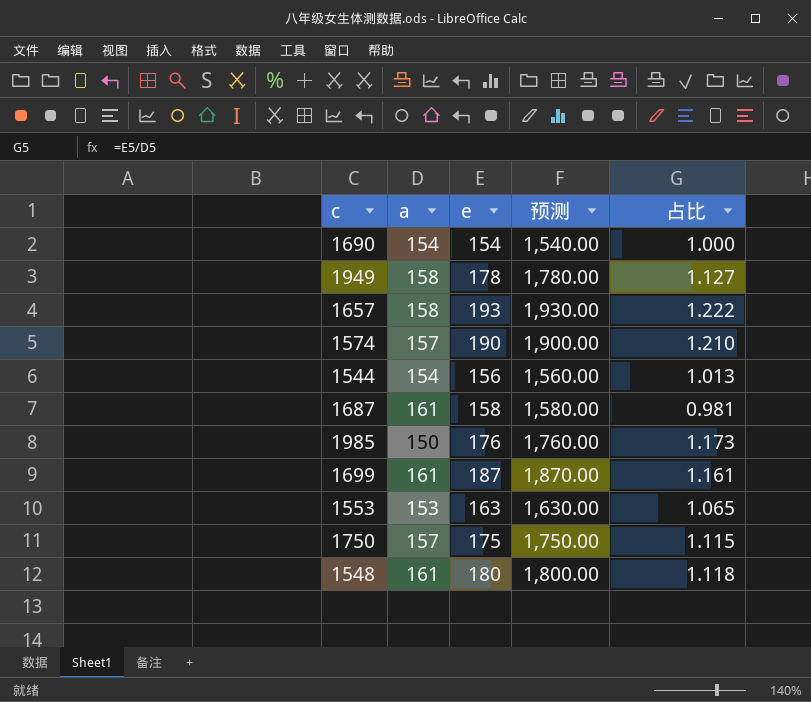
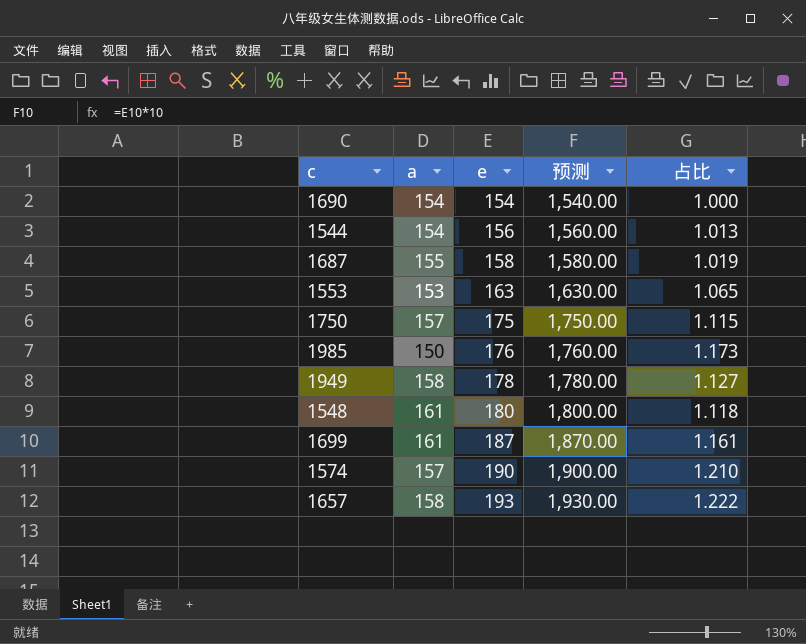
row order: none -> e ascending
1687 | a: 161 -> 155
1687 | 占比: 0.981 -> 1.019

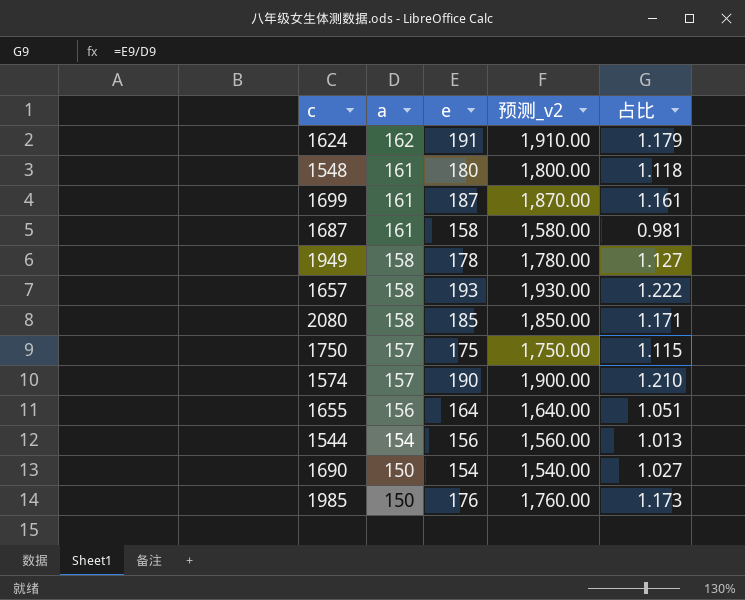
row order: e ascending -> a descending
column name: 预测 -> 预测_v2
row 1553: 153 | 163 | 1,630.00 | 1.065 -> none
row 1624: none -> 162 | 191 | 1,910.00 | 1.179
1687 | a: 155 -> 161
1687 | 占比: 1.019 -> 0.981
row 2080: none -> 158 | 185 | 1,850.00 | 1.171
row 1655: none -> 156 | 164 | 1,640.00 | 1.051
1690 | a: 154 -> 150
1690 | 占比: 1.000 -> 1.027

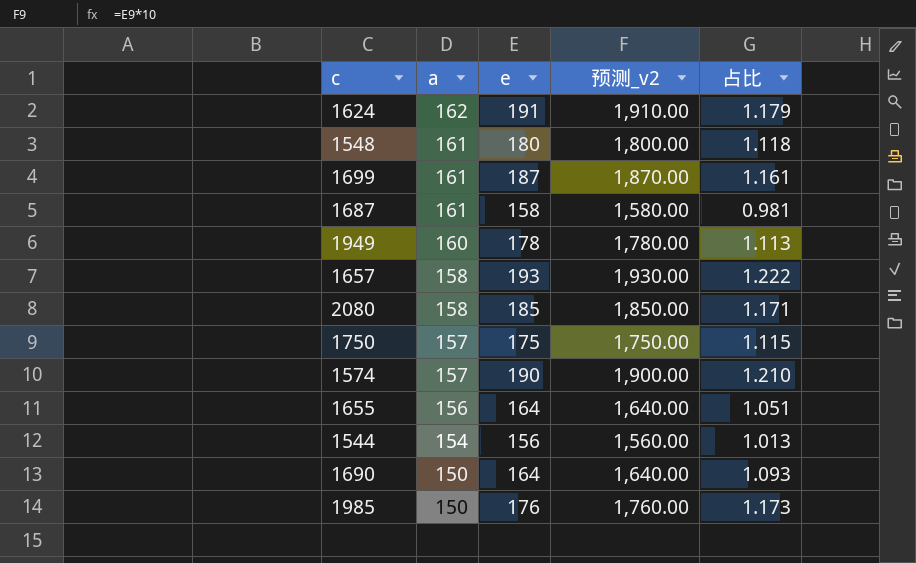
1949 | a: 158 -> 160
1949 | 占比: 1.127 -> 1.113
1690 | e: 154 -> 164
1690 | 预测_v2: 1,540.00 -> 1,640.00
1690 | 占比: 1.027 -> 1.093

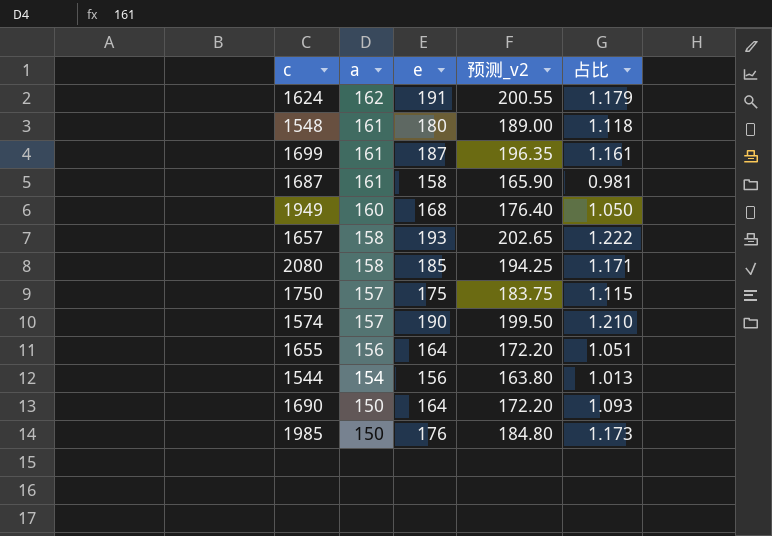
column 预测_v2 | formula: [e] * 10 -> [e] * 1.05
1949 | e: 178 -> 168
1949 | 占比: 1.113 -> 1.050

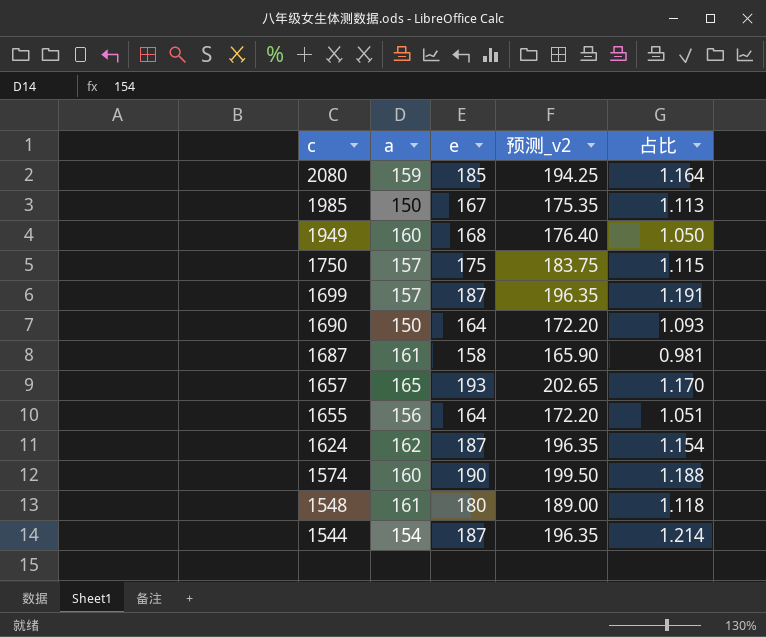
row order: a descending -> c descending
2080 | a: 158 -> 159
2080 | 占比: 1.171 -> 1.164
1985 | e: 176 -> 167
1985 | 预测_v2: 184.80 -> 175.35
1985 | 占比: 1.173 -> 1.113
1699 | a: 161 -> 157
1699 | 占比: 1.161 -> 1.191
1657 | a: 158 -> 165
1657 | 占比: 1.222 -> 1.170
1624 | e: 191 -> 187
1624 | 预测_v2: 200.55 -> 196.35
1624 | 占比: 1.179 -> 1.154
1574 | a: 157 -> 160
1574 | 占比: 1.210 -> 1.188
1544 | e: 156 -> 187
1544 | 预测_v2: 163.80 -> 196.35
1544 | 占比: 1.013 -> 1.214

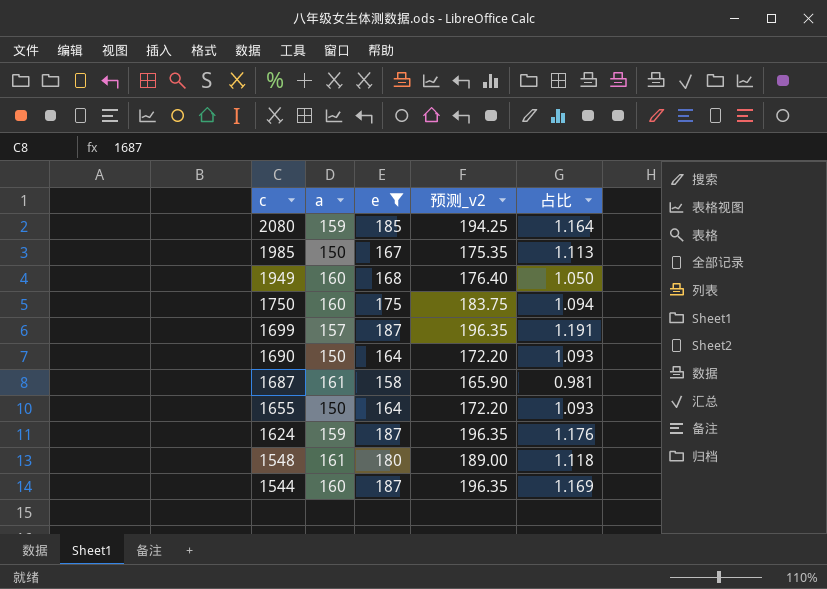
filter: none -> e <= 187
1750 | a: 157 -> 160
1750 | 占比: 1.115 -> 1.094
1655 | a: 156 -> 150
1655 | 占比: 1.051 -> 1.093
1624 | a: 162 -> 159
1624 | 占比: 1.154 -> 1.176
1544 | a: 154 -> 160
1544 | 占比: 1.214 -> 1.169

